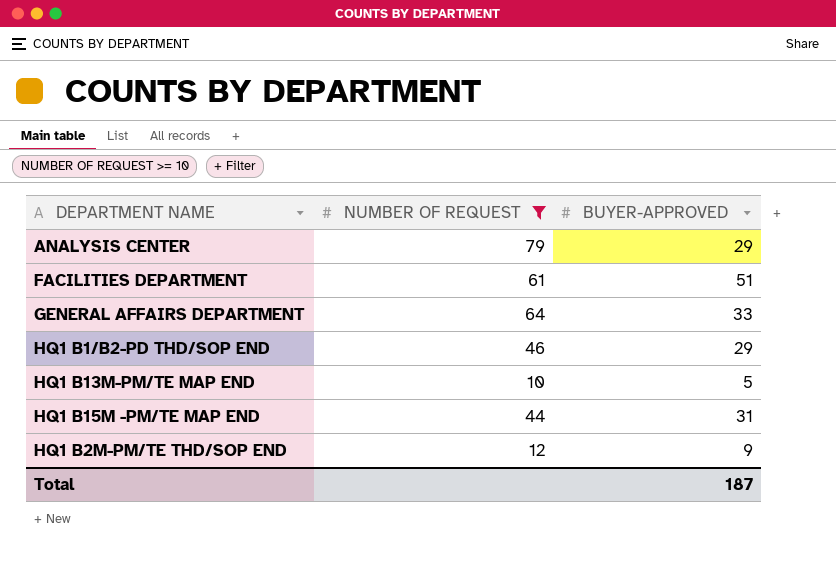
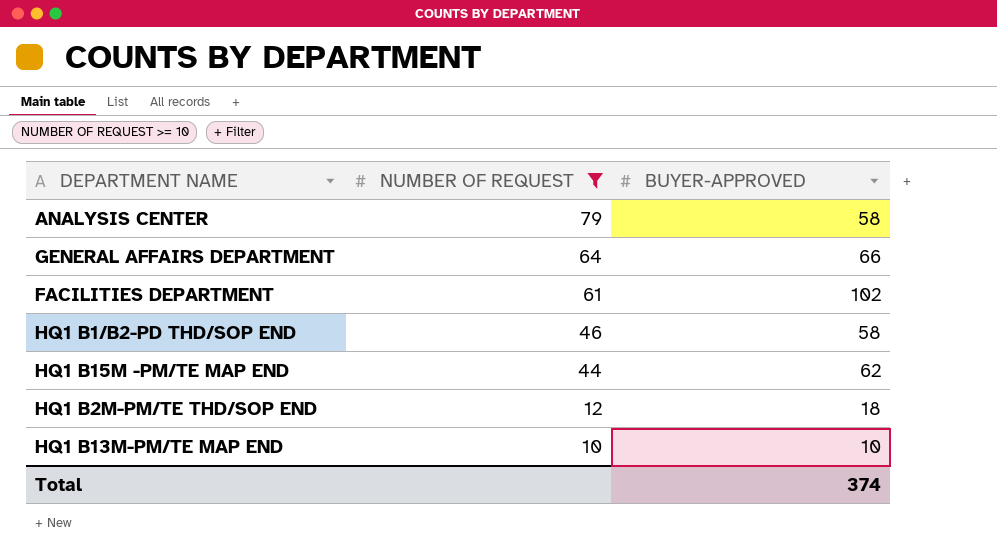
row order: none -> NUMBER OF REQUEST descending
ANALYSIS CENTER | BUYER-APPROVED: 29 -> 58
GENERAL AFFAIRS DEPARTMENT | BUYER-APPROVED: 33 -> 66
FACILITIES DEPARTMENT | BUYER-APPROVED: 51 -> 102
HQ1 B1/B2-PD THD/SOP END | BUYER-APPROVED: 29 -> 58
HQ1 B15M -PM/TE MAP END | BUYER-APPROVED: 31 -> 62
HQ1 B2M-PM/TE THD/SOP END | BUYER-APPROVED: 9 -> 18
HQ1 B13M-PM/TE MAP END | BUYER-APPROVED: 5 -> 10
Total | BUYER-APPROVED: 187 -> 374

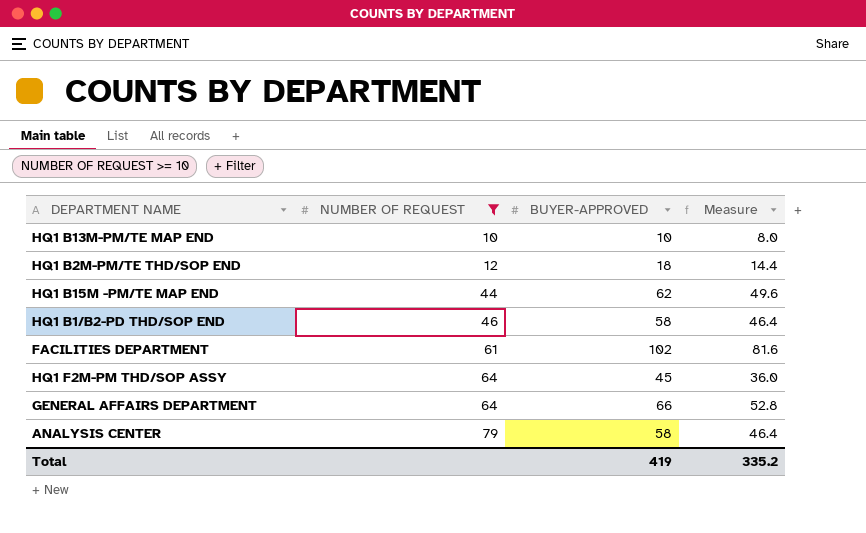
row order: NUMBER OF REQUEST descending -> NUMBER OF REQUEST ascending
column Measure | formula: none -> [BUYER-APPROVED] * 0.8
row HQ1 F2M-PM THD/SOP ASSY: none -> 64 | 45 | 36.0
Total | BUYER-APPROVED: 374 -> 419

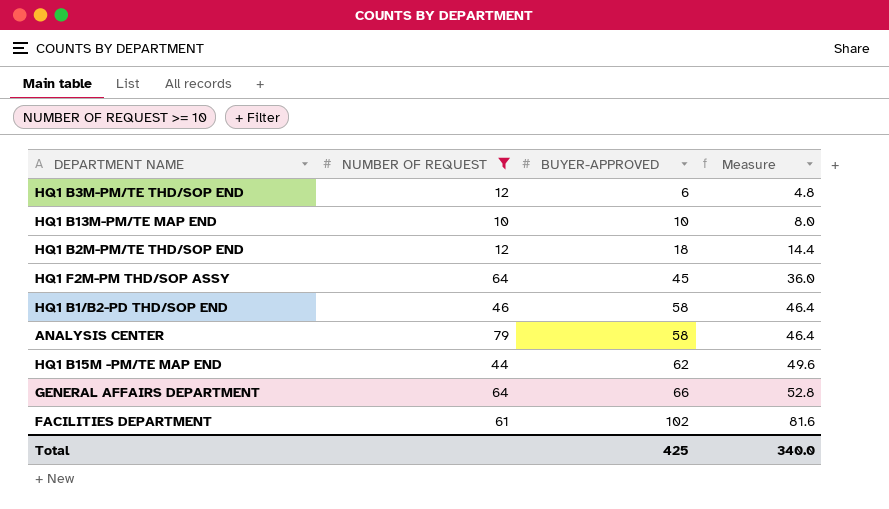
row order: NUMBER OF REQUEST ascending -> BUYER-APPROVED ascending
row HQ1 B3M-PM/TE THD/SOP END: none -> 12 | 6 | 4.8
Total | BUYER-APPROVED: 419 -> 425
Total | Measure: 335.2 -> 340.0

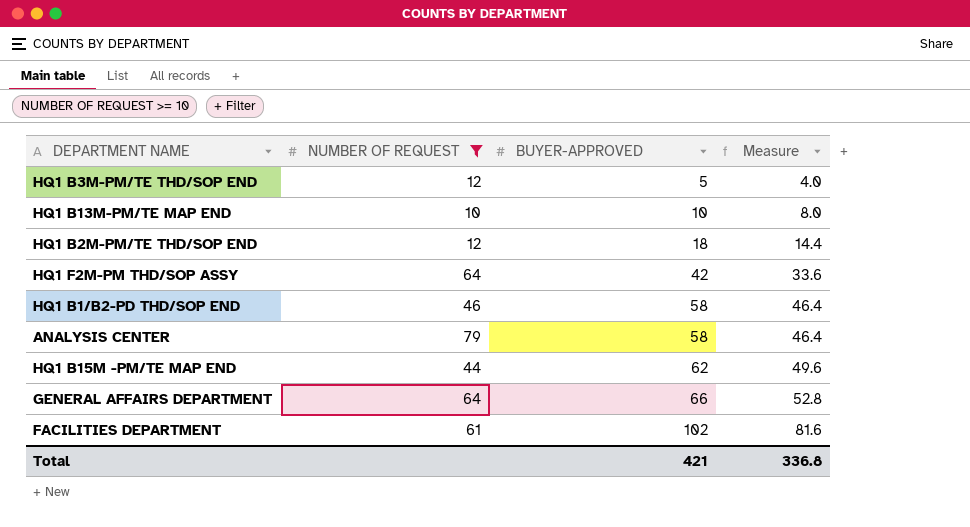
HQ1 B3M-PM/TE THD/SOP END | BUYER-APPROVED: 6 -> 5
HQ1 B3M-PM/TE THD/SOP END | Measure: 4.8 -> 4.0
HQ1 F2M-PM THD/SOP ASSY | BUYER-APPROVED: 45 -> 42
HQ1 F2M-PM THD/SOP ASSY | Measure: 36.0 -> 33.6
Total | BUYER-APPROVED: 425 -> 421
Total | Measure: 340.0 -> 336.8

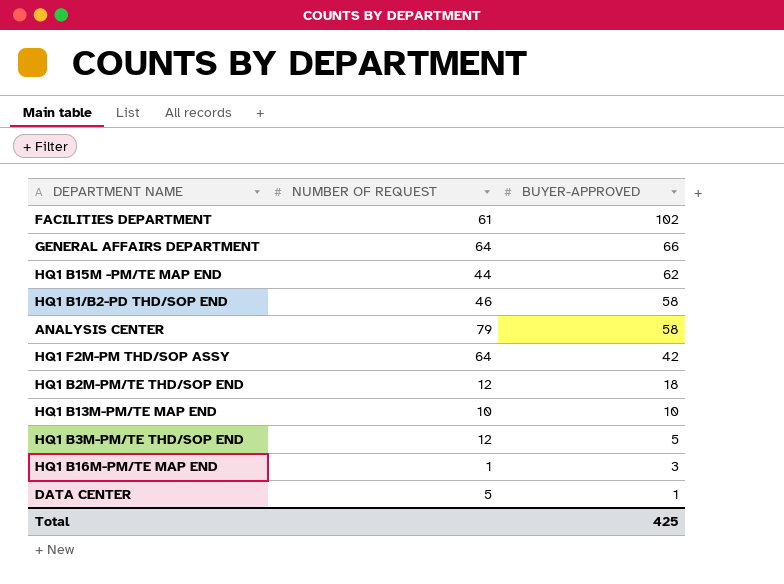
filter: NUMBER OF REQUEST >= 10 -> none
row order: BUYER-APPROVED ascending -> BUYER-APPROVED descending
column Measure | formula: [BUYER-APPROVED] * 0.8 -> none
Total | BUYER-APPROVED: 421 -> 425

